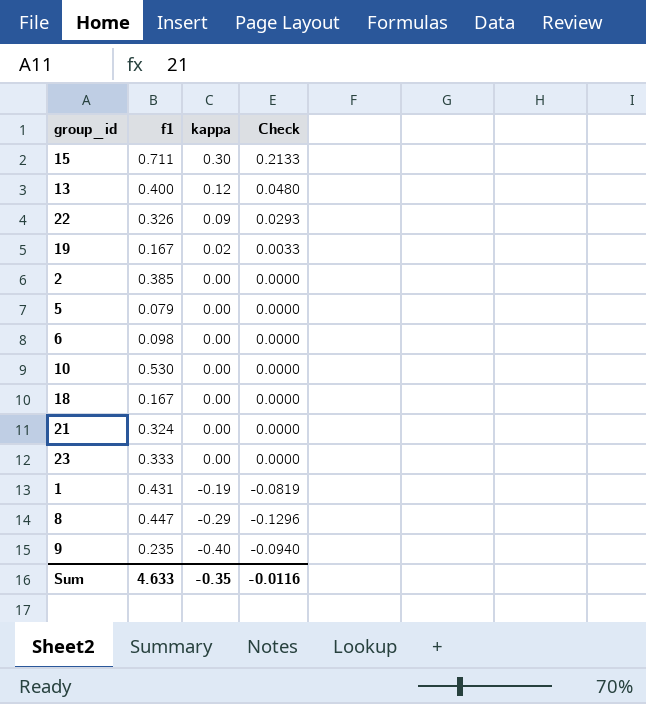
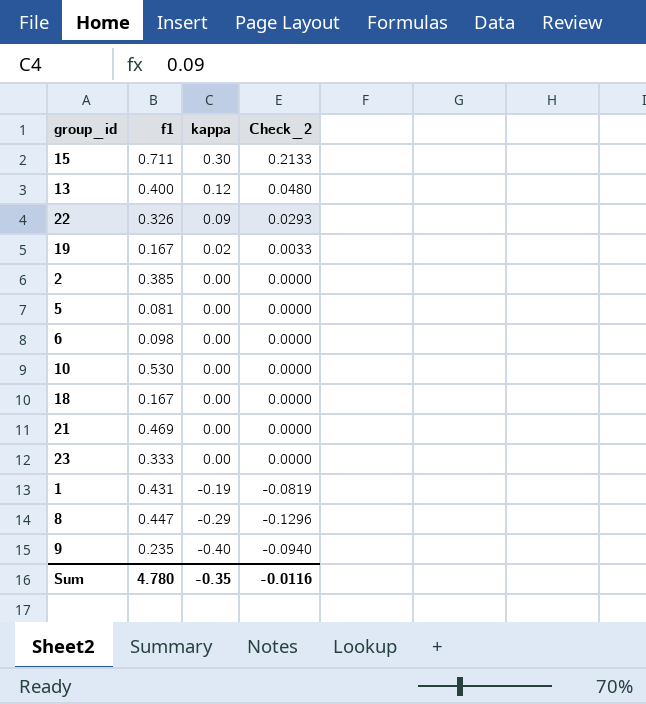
column name: Check -> Check_2
5 | f1: 0.079 -> 0.081
21 | f1: 0.324 -> 0.469
Sum | f1: 4.633 -> 4.780

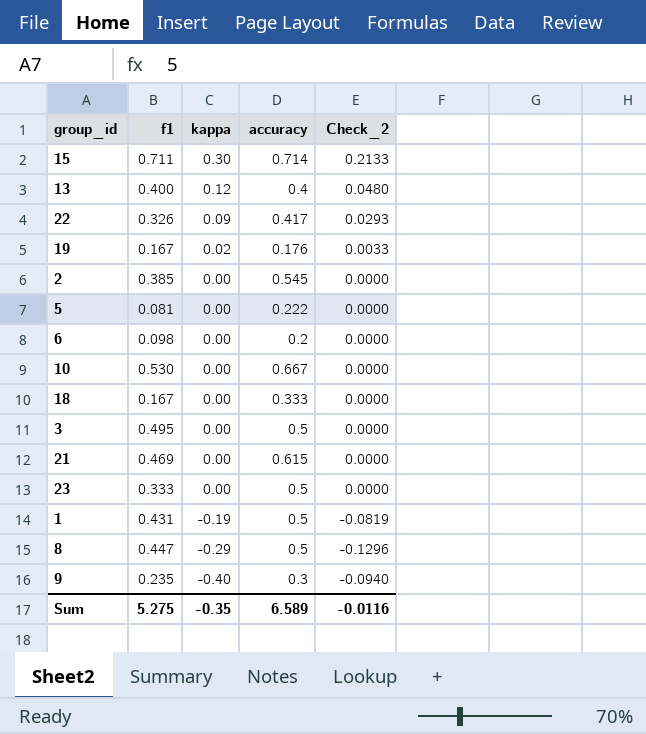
column accuracy | position: none -> 4
row 3: none -> 0.495 | 0.00 | 0.5 | 0.0000
Sum | f1: 4.780 -> 5.275

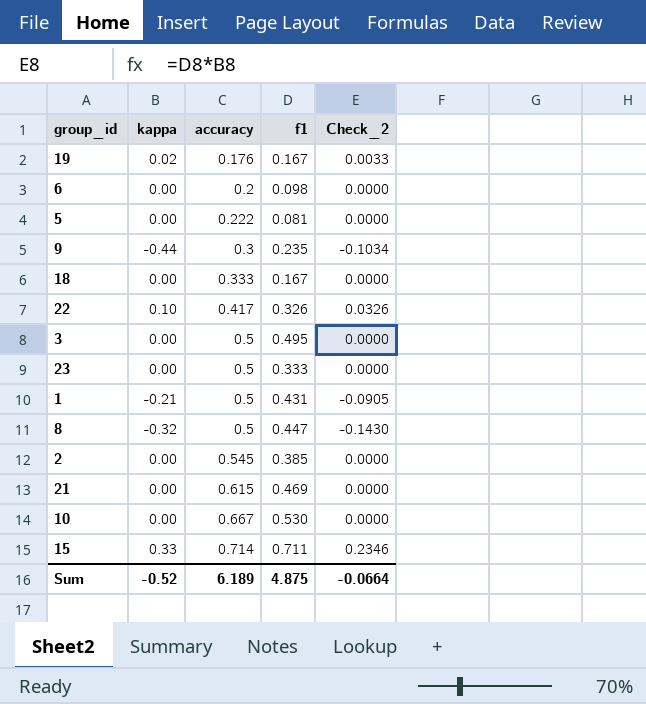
row order: kappa descending -> accuracy ascending
column f1 | position: 2 -> 4
row 13: 0.400 | 0.12 | 0.4 | 0.0480 -> none
9 | kappa: -0.40 -> -0.44
9 | Check_2: -0.0940 -> -0.1034
22 | kappa: 0.09 -> 0.10
22 | Check_2: 0.0293 -> 0.0326
1 | kappa: -0.19 -> -0.21
1 | Check_2: -0.0819 -> -0.0905
8 | kappa: -0.29 -> -0.32
8 | Check_2: -0.1296 -> -0.1430
15 | kappa: 0.30 -> 0.33
15 | Check_2: 0.2133 -> 0.2346
Sum | kappa: -0.35 -> -0.52
Sum | accuracy: 6.589 -> 6.189
Sum | f1: 5.275 -> 4.875
Sum | Check_2: -0.0116 -> -0.0664

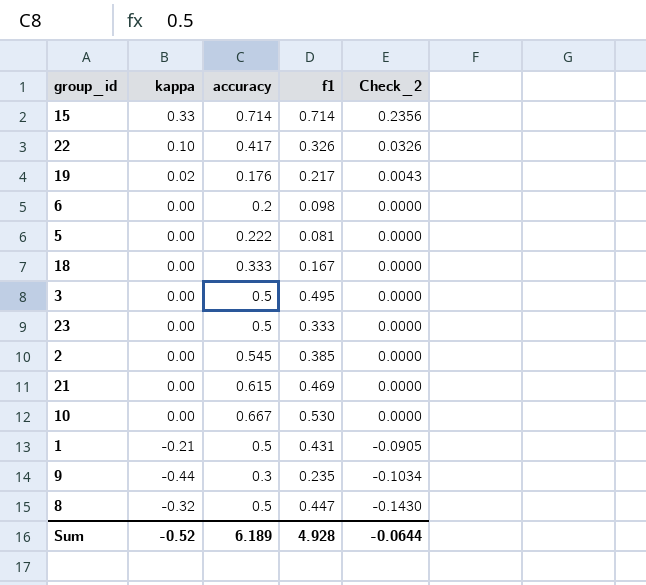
row order: accuracy ascending -> Check_2 descending
15 | f1: 0.711 -> 0.714
15 | Check_2: 0.2346 -> 0.2356
19 | f1: 0.167 -> 0.217
19 | Check_2: 0.0033 -> 0.0043
Sum | f1: 4.875 -> 4.928
Sum | Check_2: -0.0664 -> -0.0644

